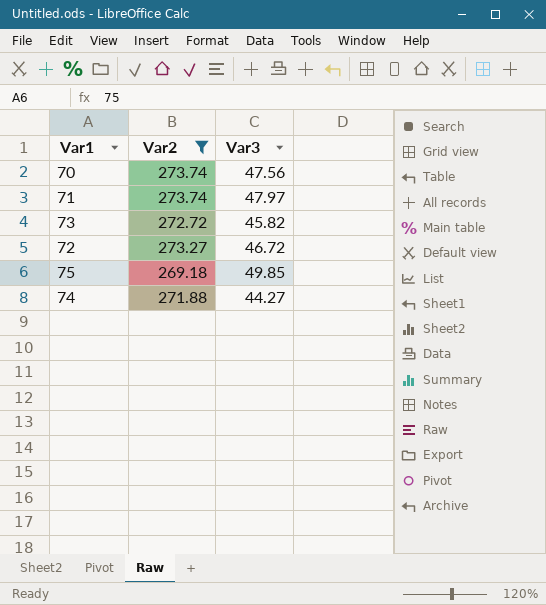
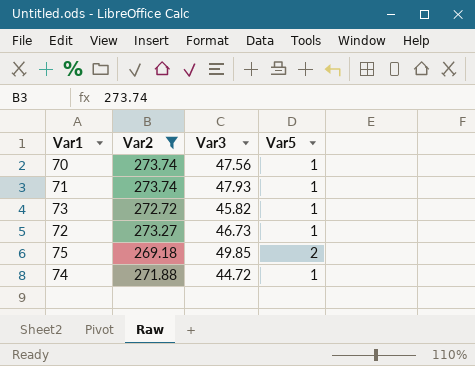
column Var5 | position: none -> 4
71 | Var3: 47.97 -> 47.93
72 | Var3: 46.72 -> 46.73
74 | Var3: 44.27 -> 44.72

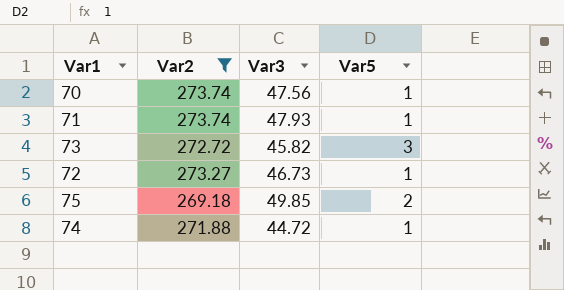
73 | Var5: 1 -> 3

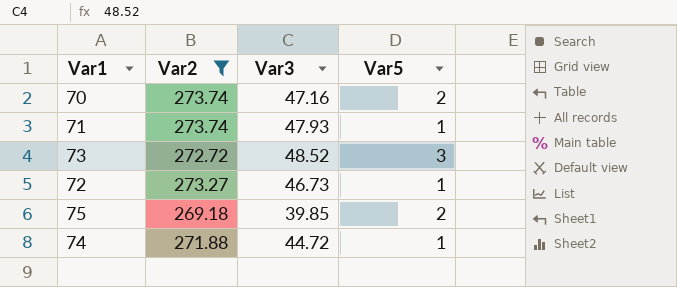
70 | Var3: 47.56 -> 47.16
70 | Var5: 1 -> 2
73 | Var3: 45.82 -> 48.52
75 | Var3: 49.85 -> 39.85

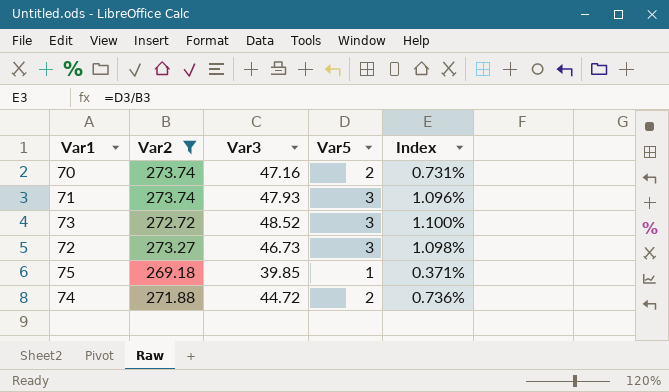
column Index | formula: none -> [Var5] / [Var2]
71 | Var5: 1 -> 3
72 | Var5: 1 -> 3
75 | Var5: 2 -> 1
74 | Var5: 1 -> 2

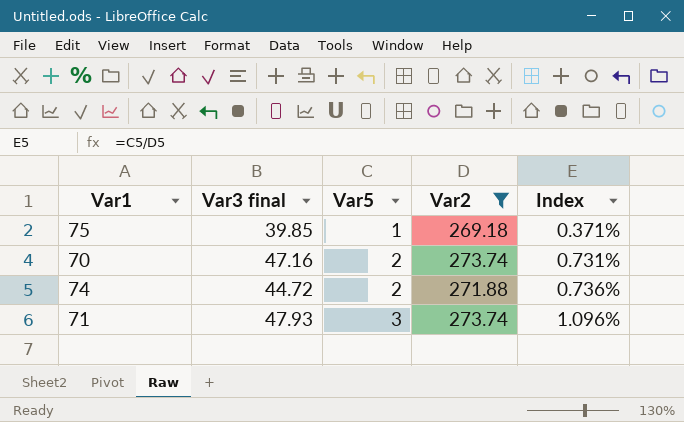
row order: none -> Var5 ascending
column name: Var3 -> Var3 final
column Var2 | position: 2 -> 4
row 73: 272.72 | 48.52 | 3 | 1.100% -> none
row 72: 273.27 | 46.73 | 3 | 1.098% -> none

